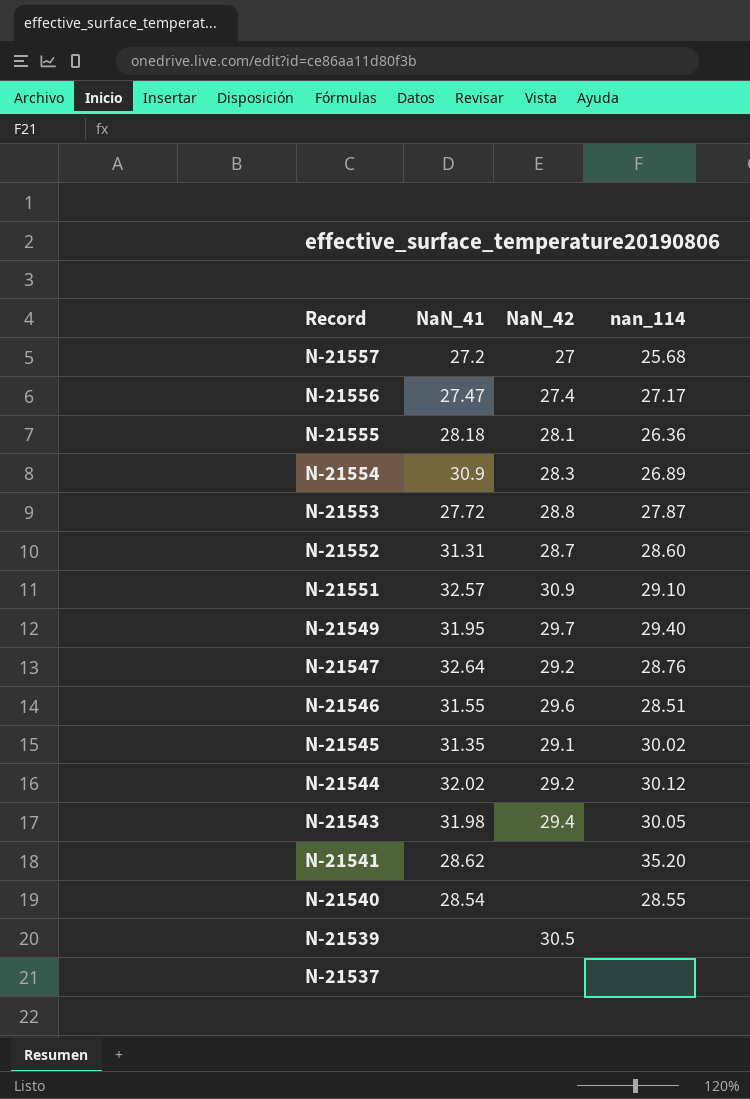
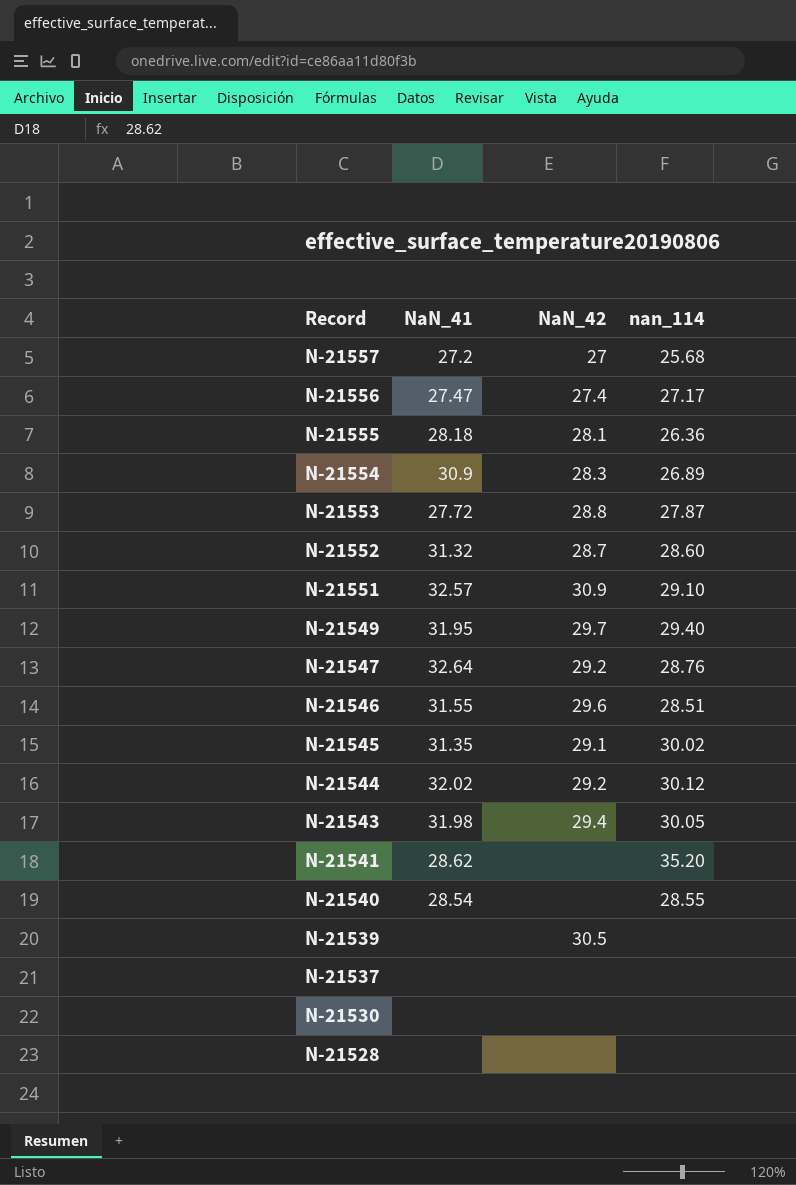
N-21552 | NaN_41: 31.31 -> 31.32
row N-21530: none -> none | none | none
row N-21528: none -> none | none | none

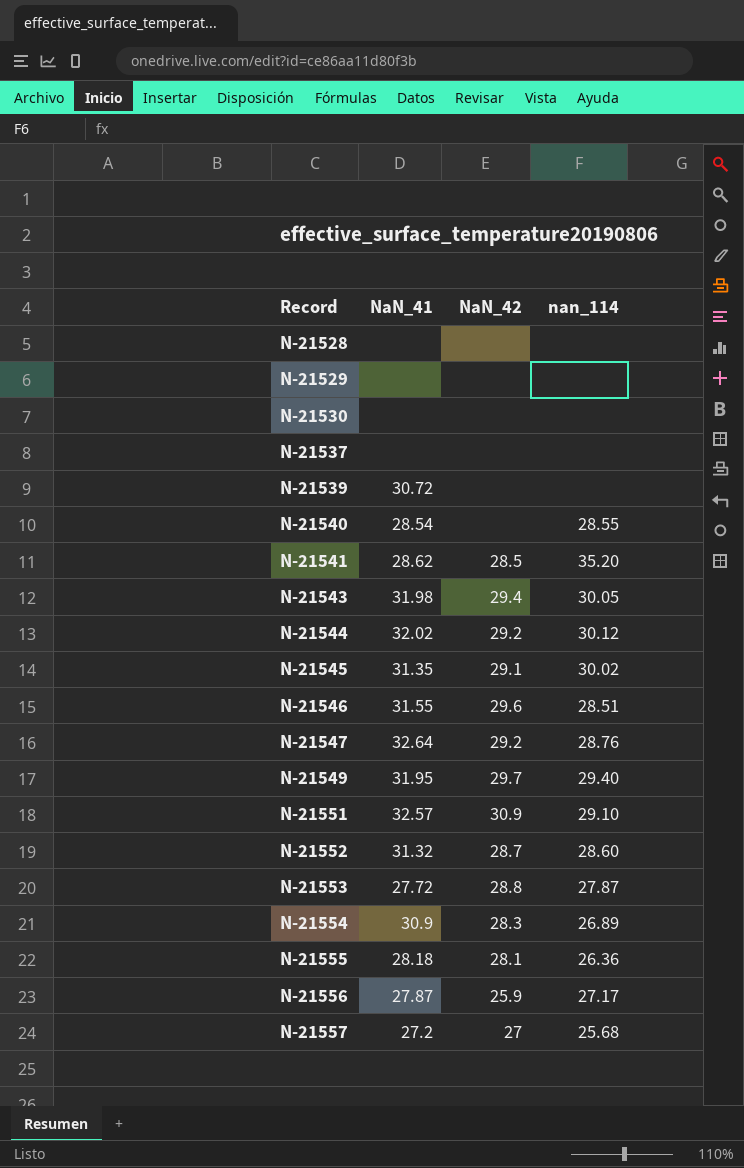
row order: Record descending -> Record ascending
row N-21529: none -> none | none | none
N-21539 | NaN_41: none -> 30.72
N-21539 | NaN_42: 30.5 -> none
N-21541 | NaN_42: none -> 28.5
N-21556 | NaN_41: 27.47 -> 27.87
N-21556 | NaN_42: 27.4 -> 25.9

